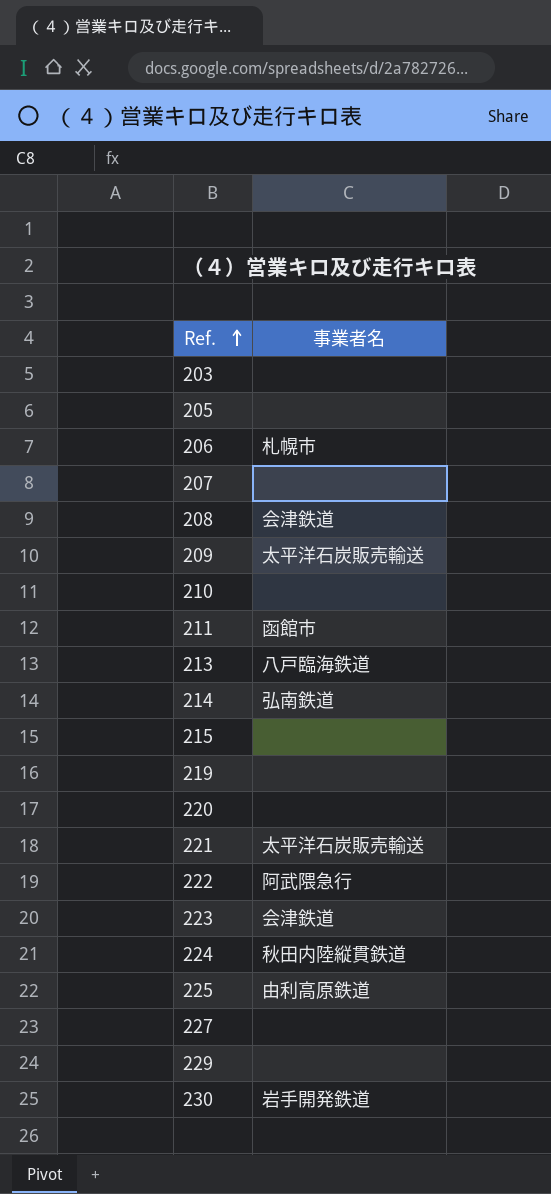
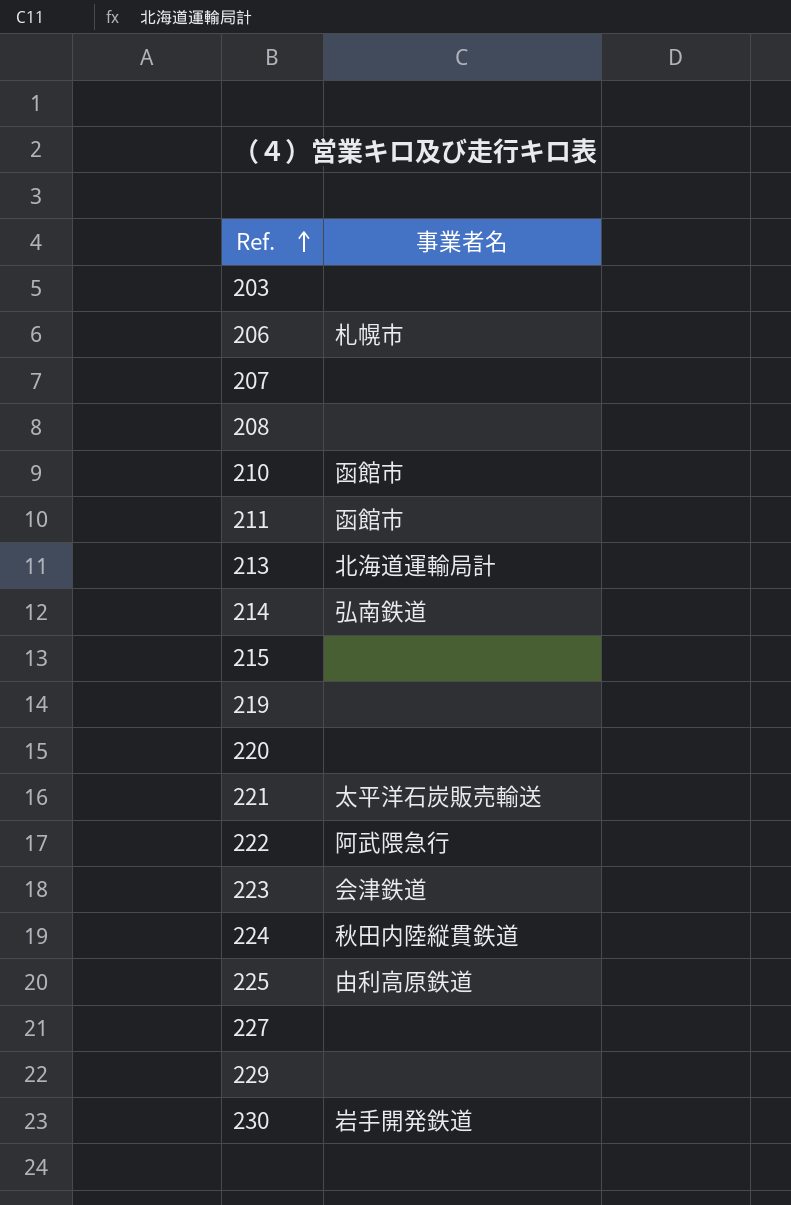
row 205: none -> none
row 209: 太平洋石炭販売輸送 -> none
208 | 事業者名: 会津鉄道 -> none
210 | 事業者名: none -> 函館市
213 | 事業者名: 八戸臨海鉄道 -> 北海道運輸局計

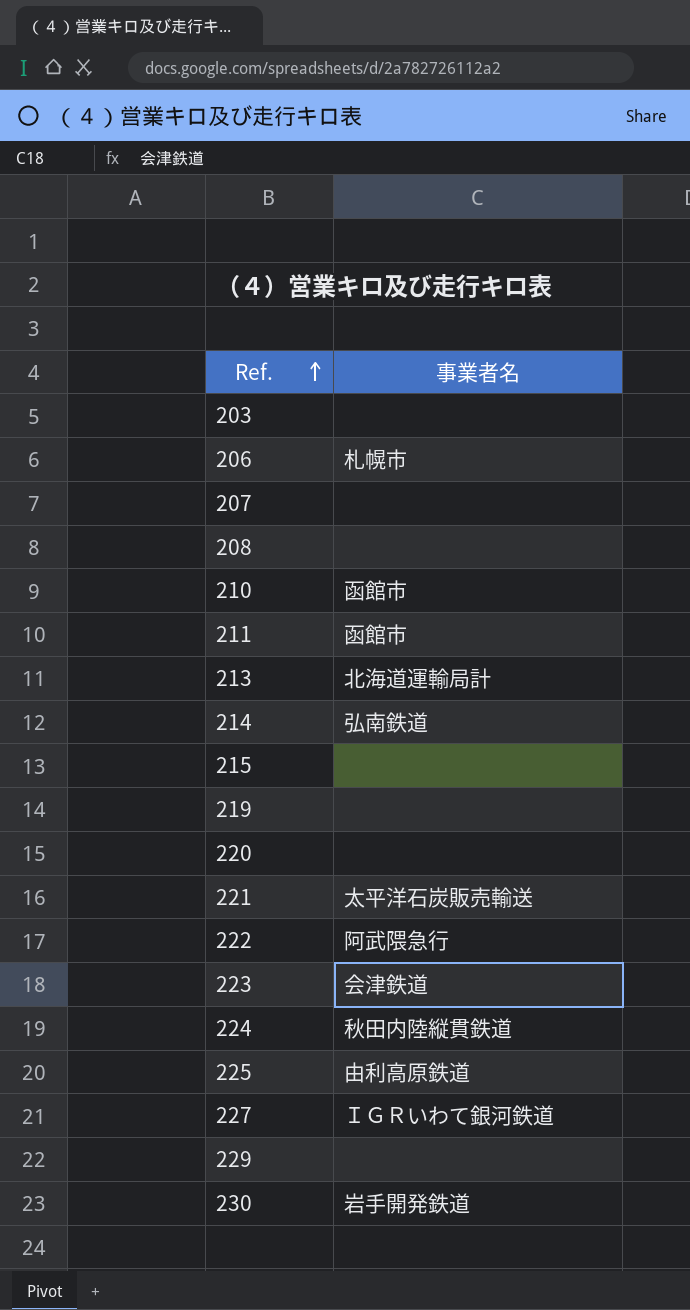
227 | 事業者名: none -> ＩＧＲいわて銀河鉄道

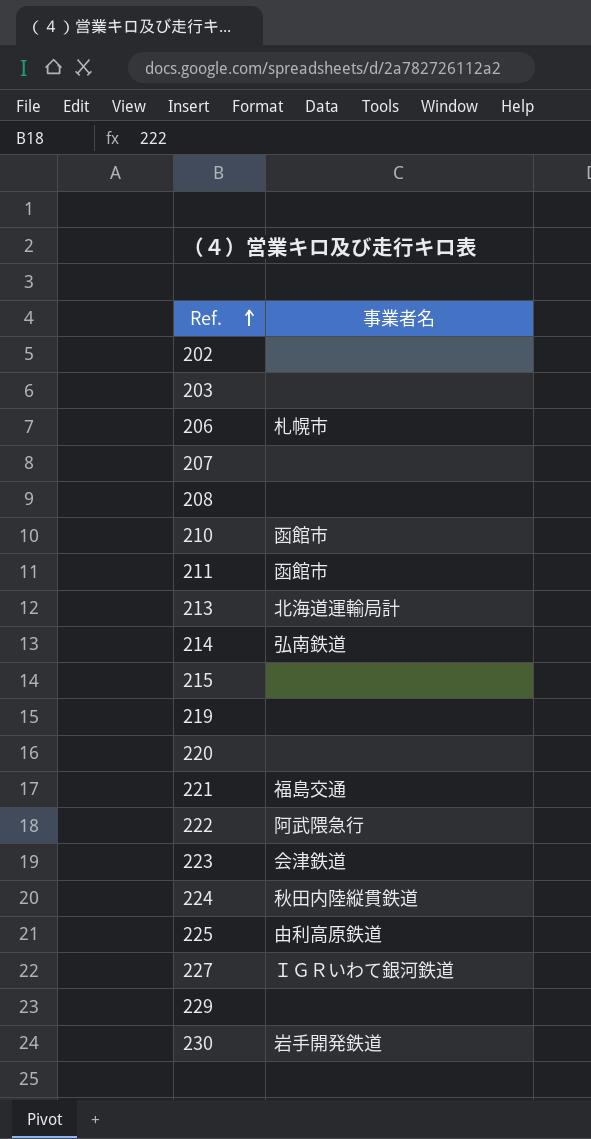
row 202: none -> none
221 | 事業者名: 太平洋石炭販売輸送 -> 福島交通

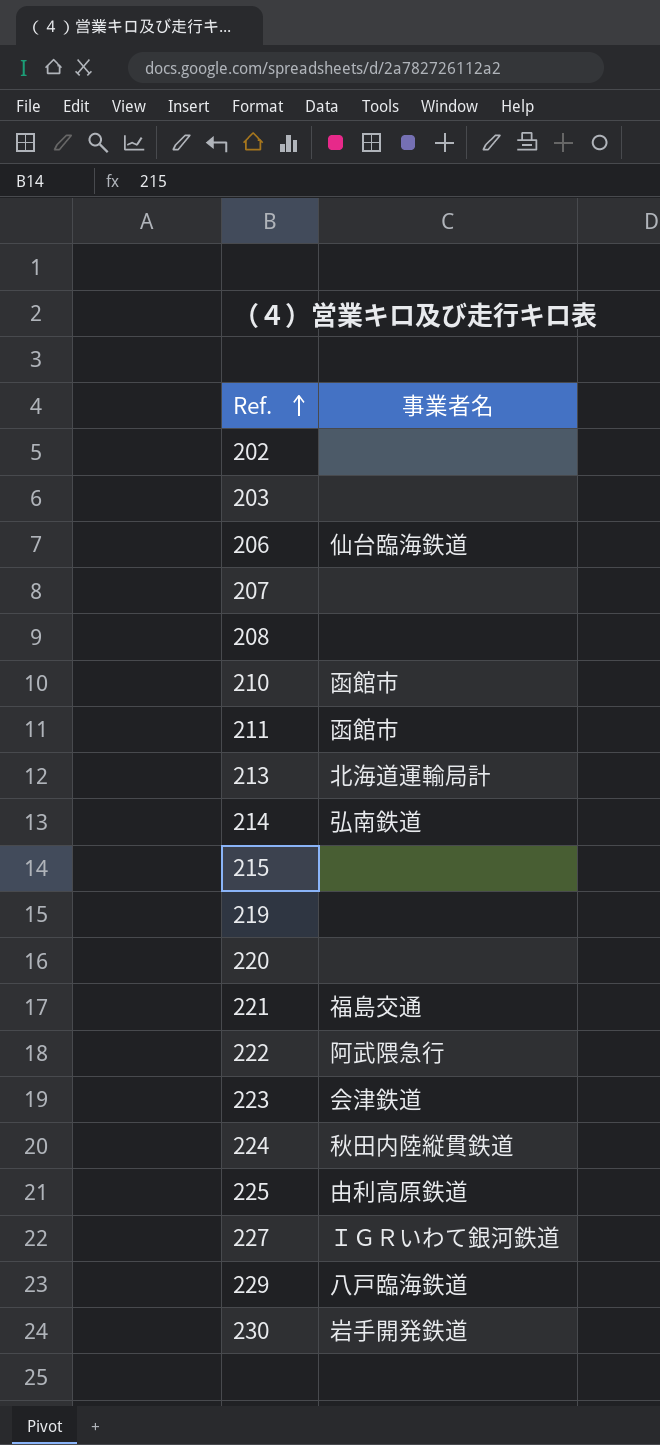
206 | 事業者名: 札幌市 -> 仙台臨海鉄道
229 | 事業者名: none -> 八戸臨海鉄道

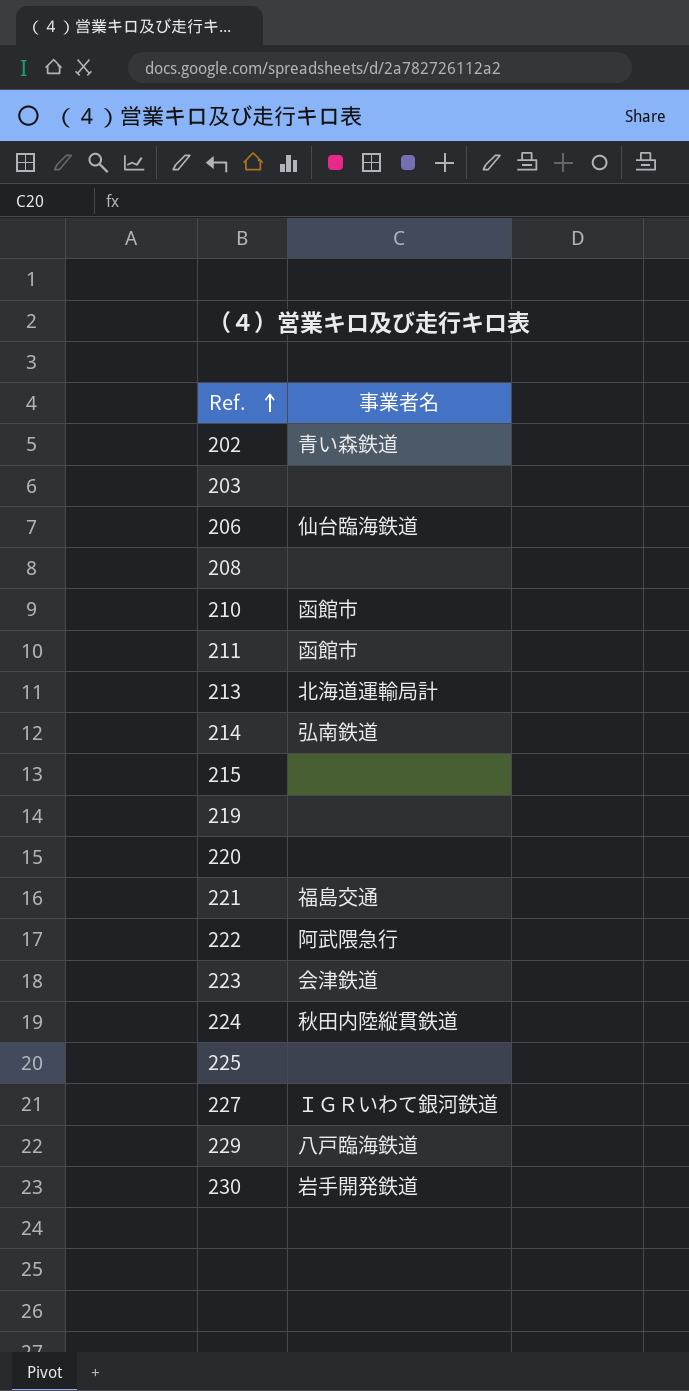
row 207: none -> none
202 | 事業者名: none -> 青い森鉄道
225 | 事業者名: 由利高原鉄道 -> none

